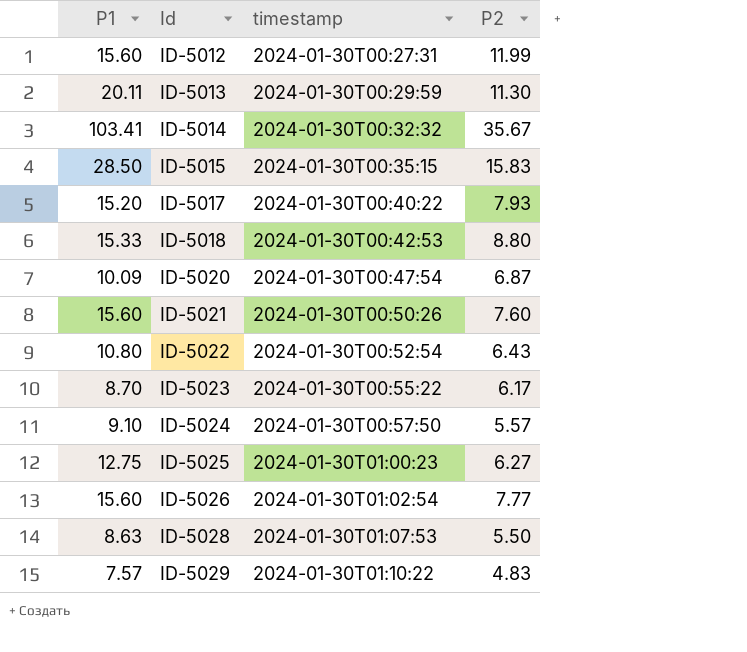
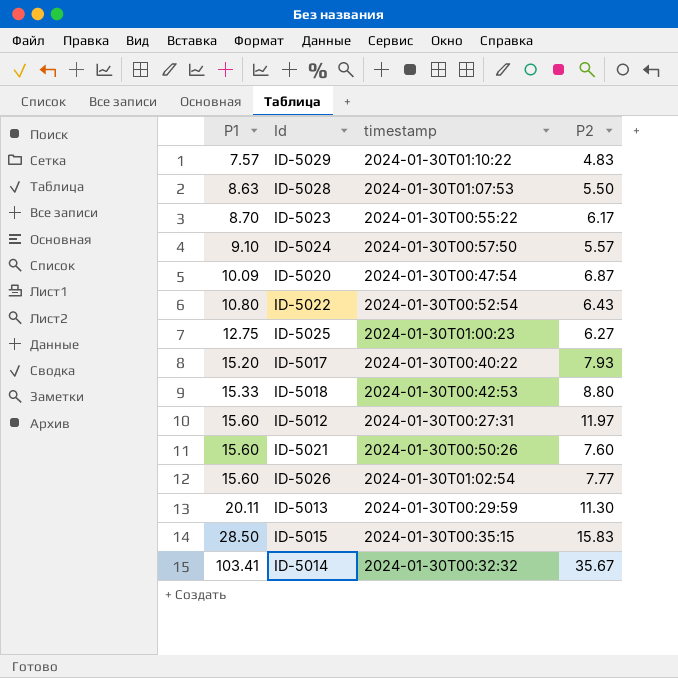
row order: Id ascending -> P1 ascending
ID-5012 | P2: 11.99 -> 11.97

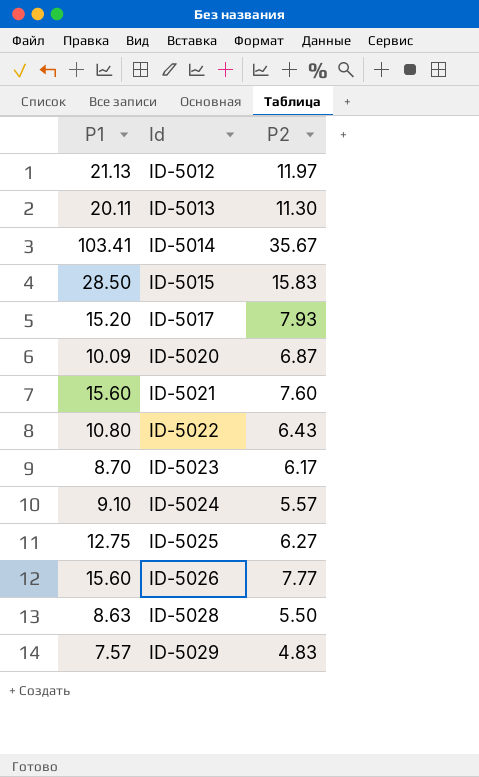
row order: P1 ascending -> Id ascending
column timestamp | position: 3 -> none
row ID-5018: 15.33 | 2024-01-30T00:42:53 | 8.80 -> none
ID-5012 | P1: 15.60 -> 21.13

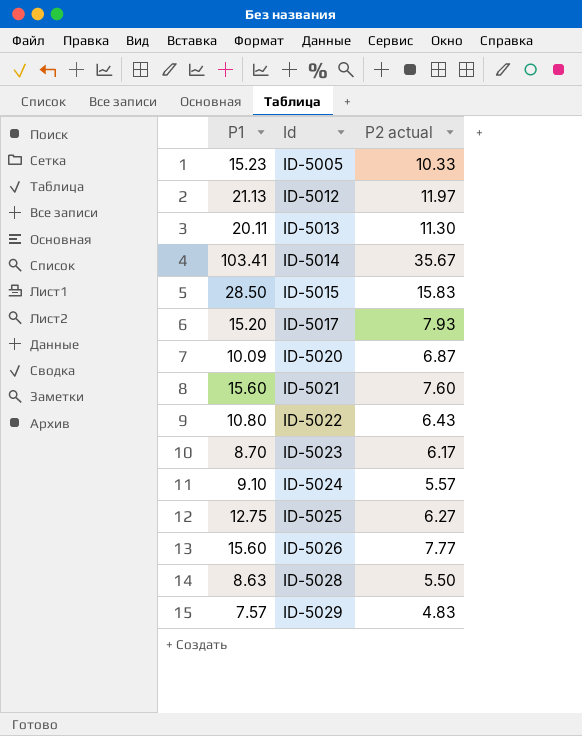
column name: P2 -> P2 actual
row ID-5005: none -> 15.23 | 10.33

